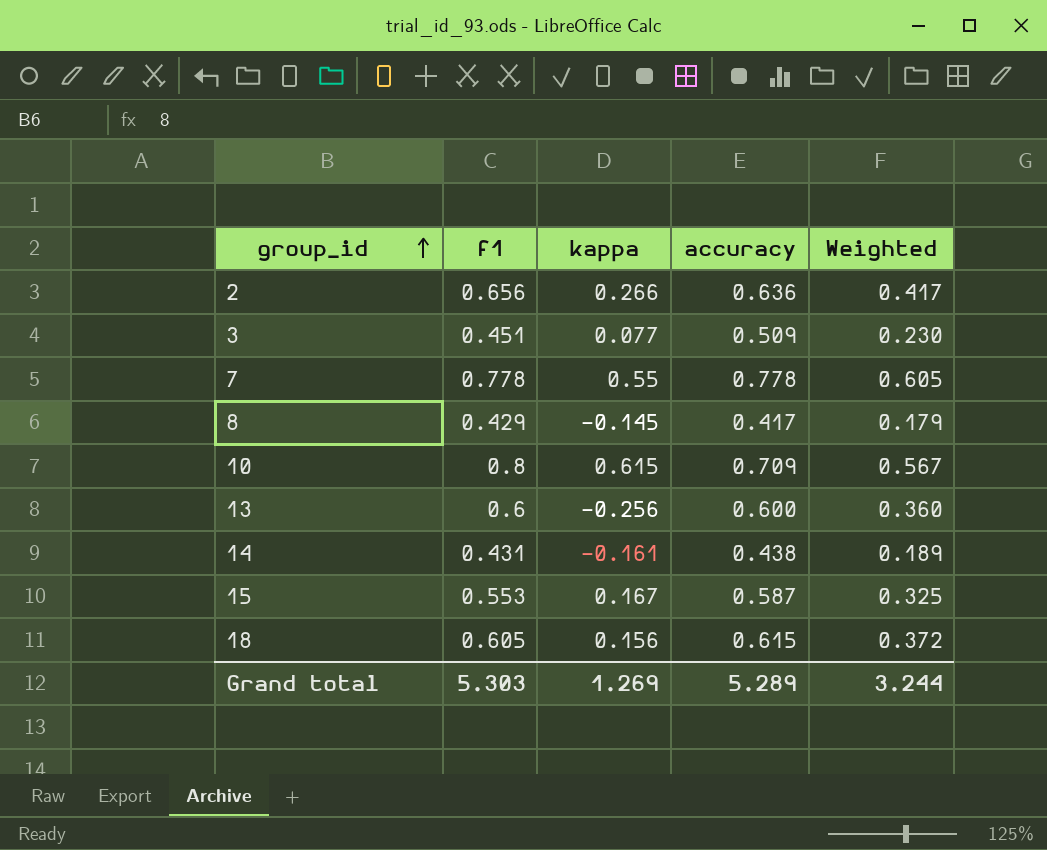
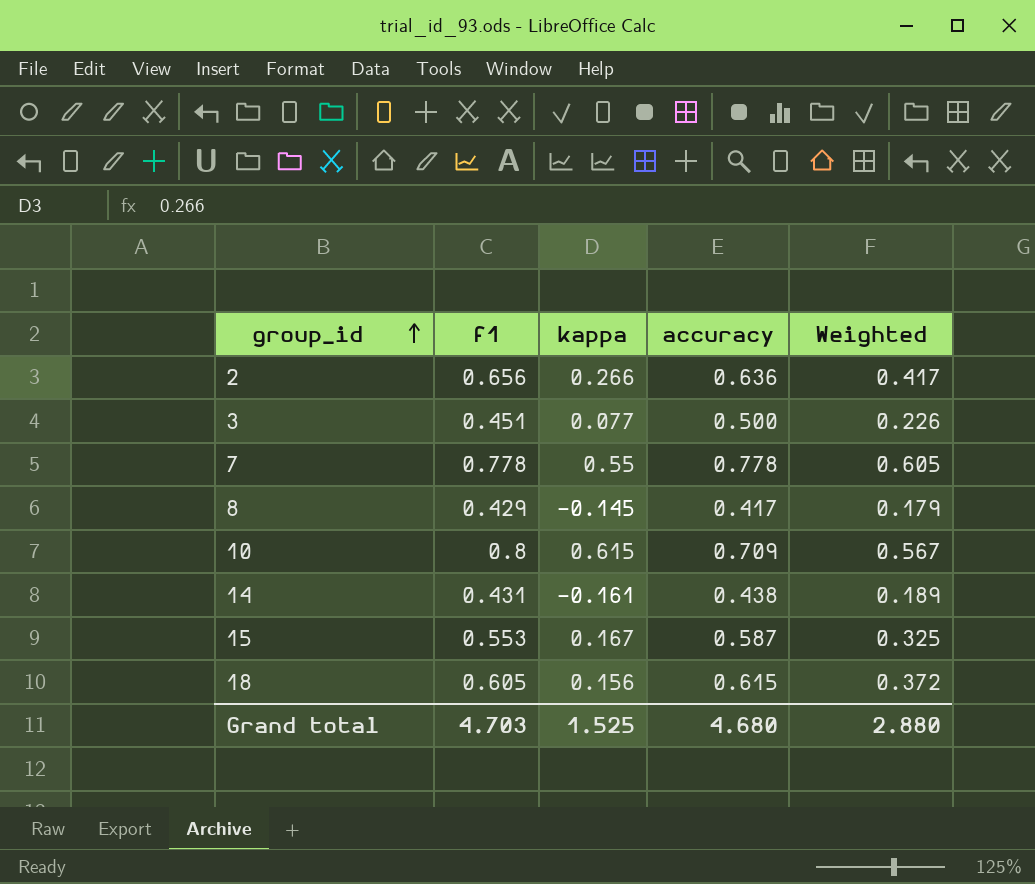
row 13: 0.6 | -0.256 | 0.600 | 0.360 -> none
3 | accuracy: 0.509 -> 0.500
3 | Weighted: 0.230 -> 0.226
Grand total | f1: 5.303 -> 4.703
Grand total | kappa: 1.269 -> 1.525
Grand total | accuracy: 5.289 -> 4.680
Grand total | Weighted: 3.244 -> 2.880

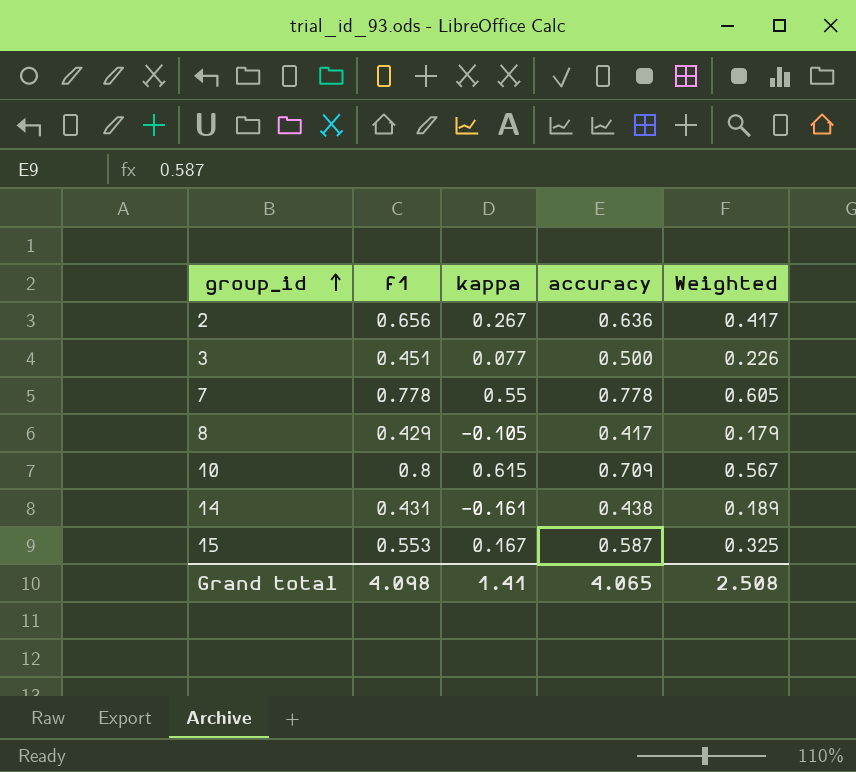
row 18: 0.605 | 0.156 | 0.615 | 0.372 -> none
2 | kappa: 0.266 -> 0.267
8 | kappa: -0.145 -> -0.105
Grand total | f1: 4.703 -> 4.098
Grand total | kappa: 1.525 -> 1.41
Grand total | accuracy: 4.680 -> 4.065
Grand total | Weighted: 2.880 -> 2.508

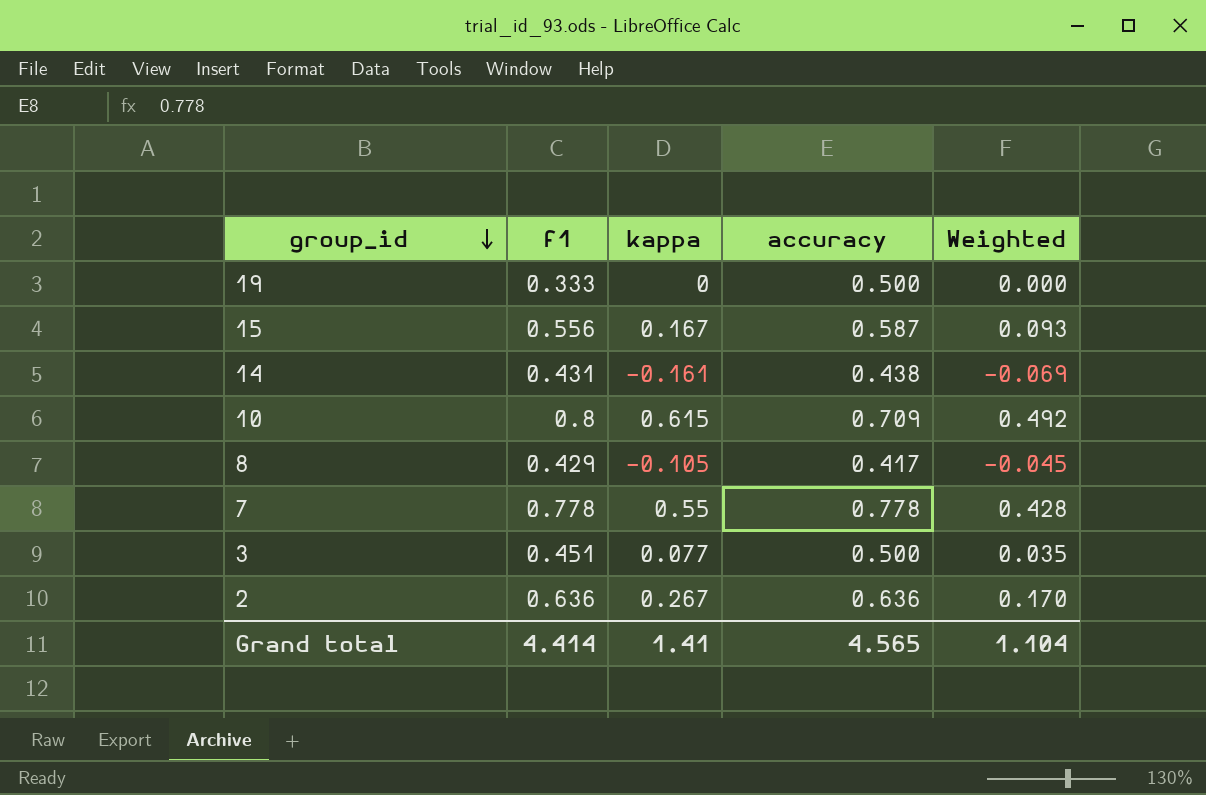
row order: group_id ascending -> group_id descending
column Weighted | formula: [f1] * [accuracy] -> [f1] * [kappa]
row 19: none -> 0.333 | 0 | 0.500 | 0.000
15 | f1: 0.553 -> 0.556
2 | f1: 0.656 -> 0.636
Grand total | f1: 4.098 -> 4.414
Grand total | accuracy: 4.065 -> 4.565
Grand total | Weighted: 2.508 -> 1.104

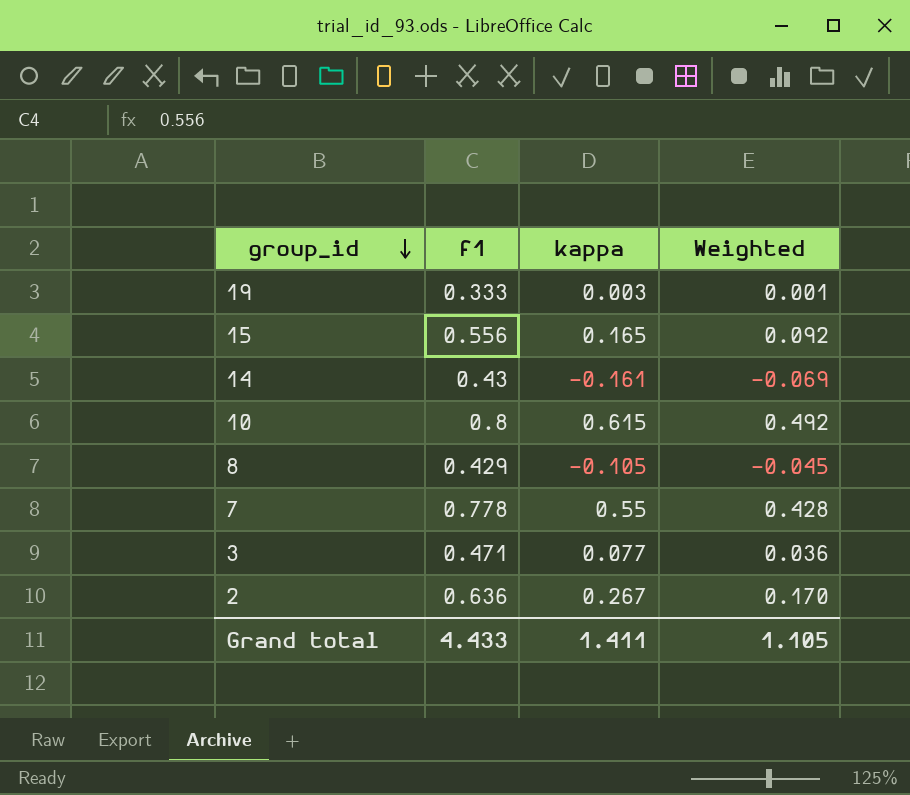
column accuracy | position: 4 -> none
19 | kappa: 0 -> 0.003
19 | Weighted: 0.000 -> 0.001
15 | kappa: 0.167 -> 0.165
15 | Weighted: 0.093 -> 0.092
14 | f1: 0.431 -> 0.43
3 | f1: 0.451 -> 0.471
3 | Weighted: 0.035 -> 0.036
Grand total | f1: 4.414 -> 4.433
Grand total | kappa: 1.41 -> 1.411
Grand total | Weighted: 1.104 -> 1.105

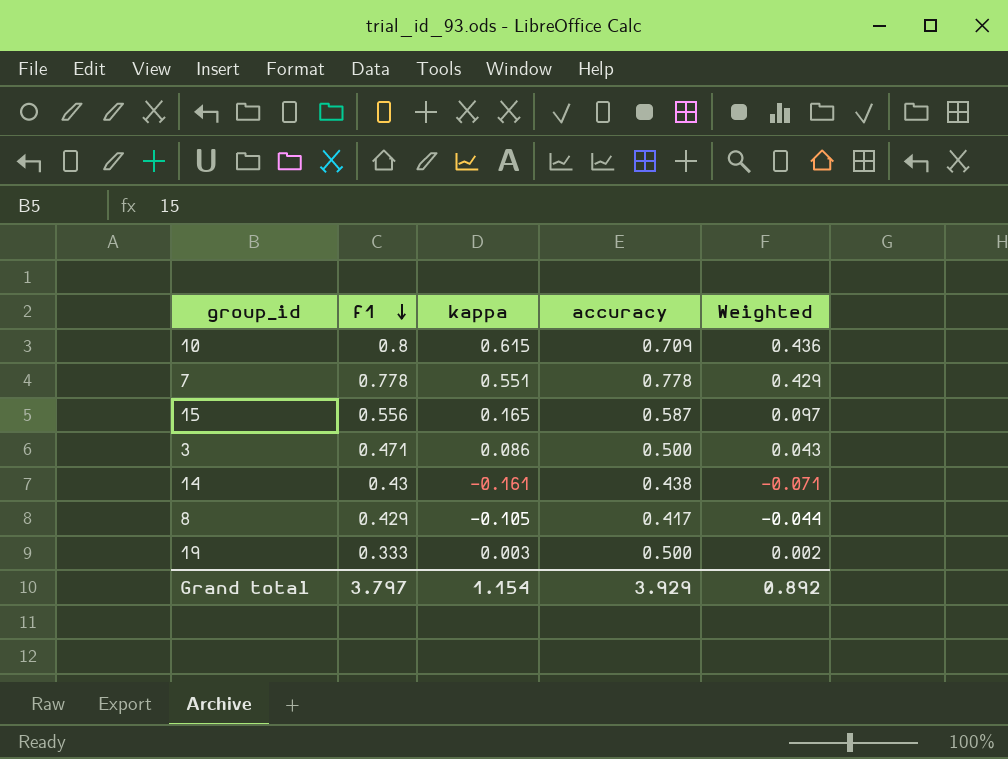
row order: group_id descending -> f1 descending
column accuracy | position: none -> 4
column Weighted | formula: [f1] * [kappa] -> [kappa] * [accuracy]
row 2: 0.636 | 0.267 | 0.170 -> none
7 | kappa: 0.55 -> 0.551
3 | kappa: 0.077 -> 0.086
Grand total | f1: 4.433 -> 3.797
Grand total | kappa: 1.411 -> 1.154
Grand total | Weighted: 1.105 -> 0.892

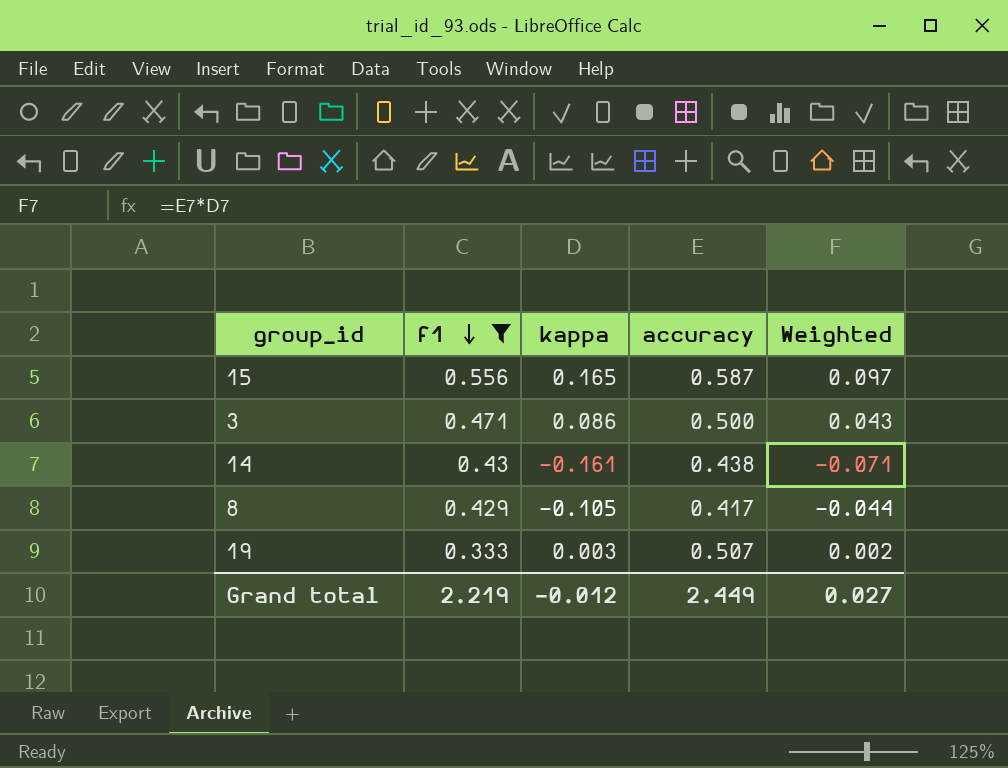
filter: none -> f1 <= 0.556
19 | accuracy: 0.500 -> 0.507
Grand total | f1: 3.797 -> 2.219
Grand total | kappa: 1.154 -> -0.012
Grand total | accuracy: 3.929 -> 2.449
Grand total | Weighted: 0.892 -> 0.027

